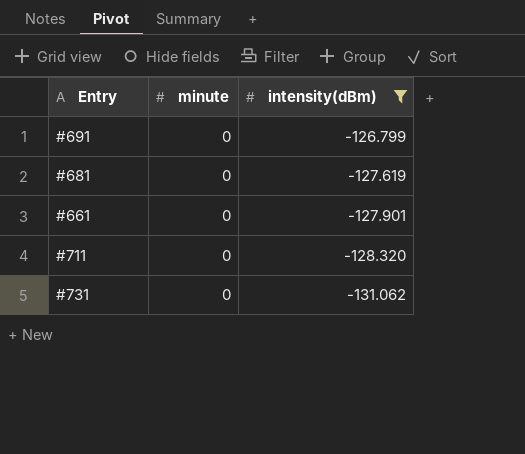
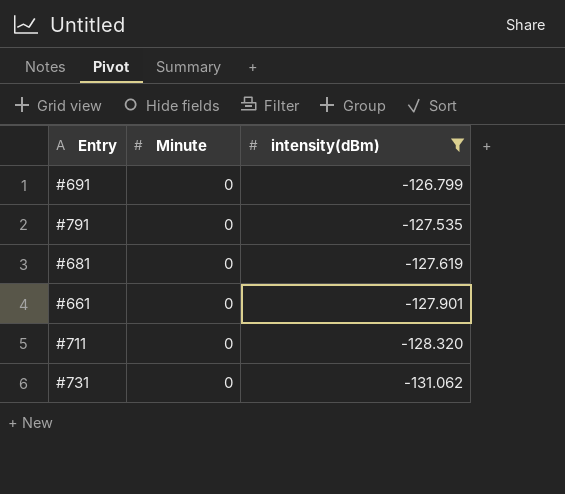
column name: minute -> Minute
row #791: none -> 0 | -127.535

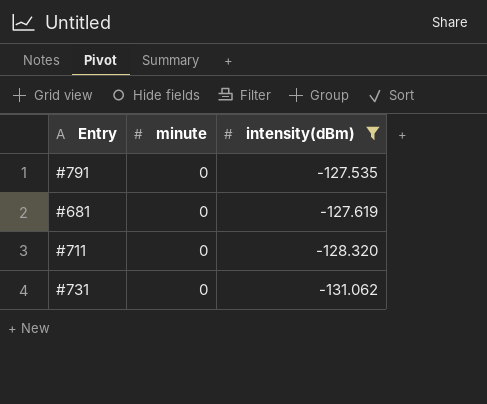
column name: Minute -> minute
row #691: 0 | -126.799 -> none
row #661: 0 | -127.901 -> none

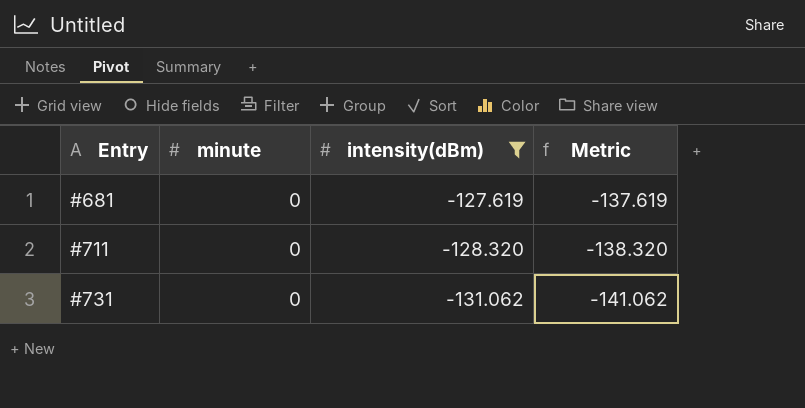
column Metric | formula: none -> [intensity(dBm)] - 10
row #791: 0 | -127.535 -> none

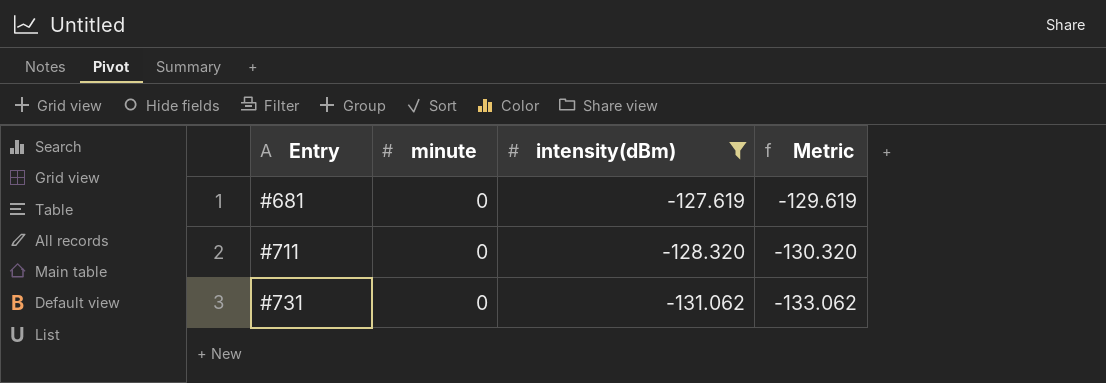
column Metric | formula: [intensity(dBm)] - 10 -> [intensity(dBm)] - 2

